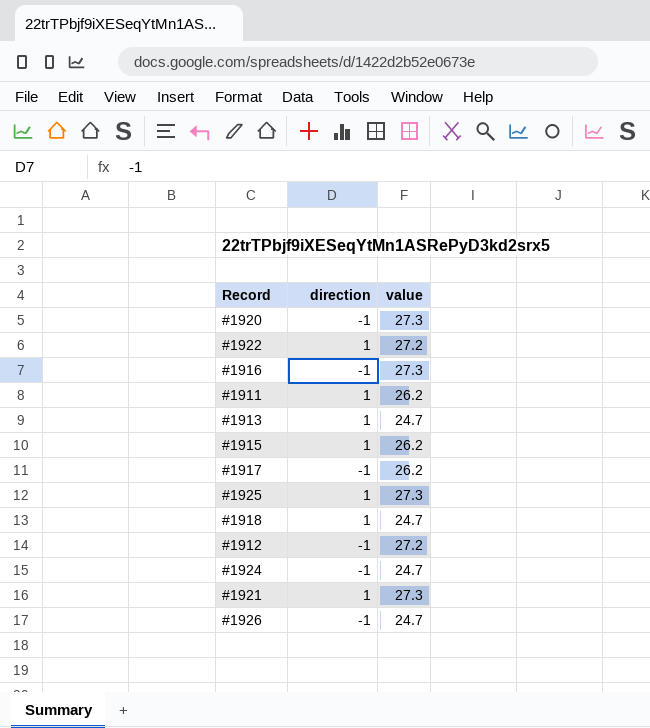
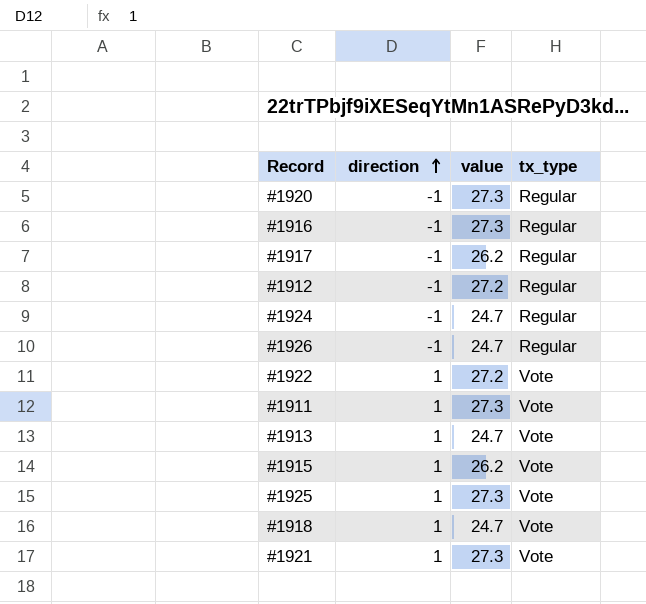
row order: none -> direction ascending
column tx_type | position: none -> 4
#1911 | value: 26.2 -> 27.3

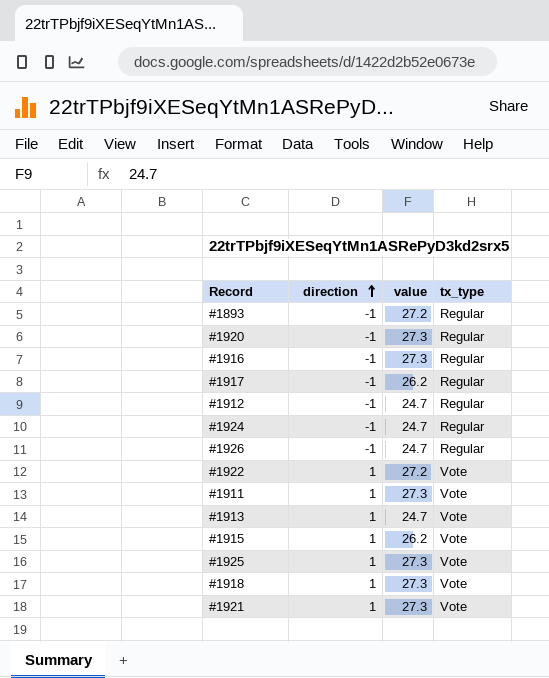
row #1893: none -> -1 | 27.2 | Regular
#1912 | value: 27.2 -> 24.7
#1918 | value: 24.7 -> 27.3

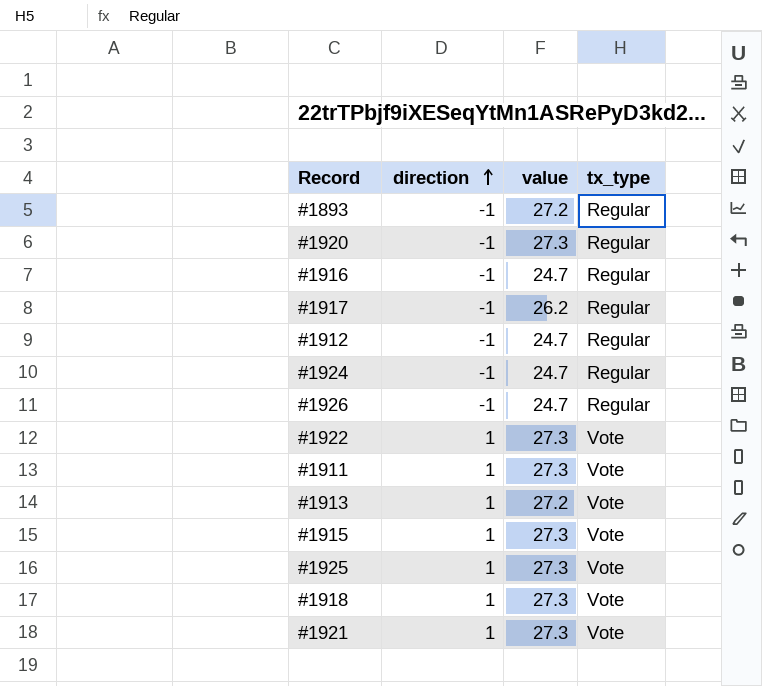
#1916 | value: 27.3 -> 24.7
#1922 | value: 27.2 -> 27.3
#1913 | value: 24.7 -> 27.2
#1915 | value: 26.2 -> 27.3

